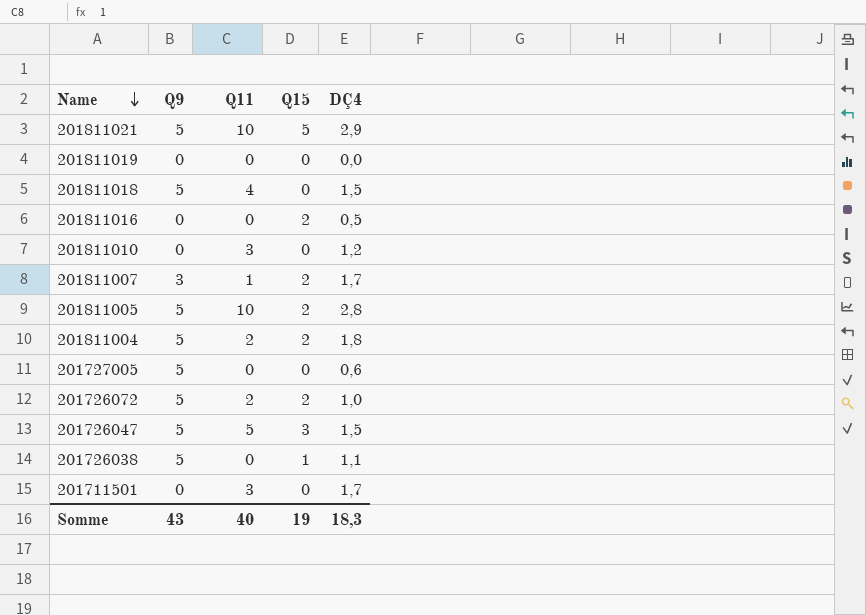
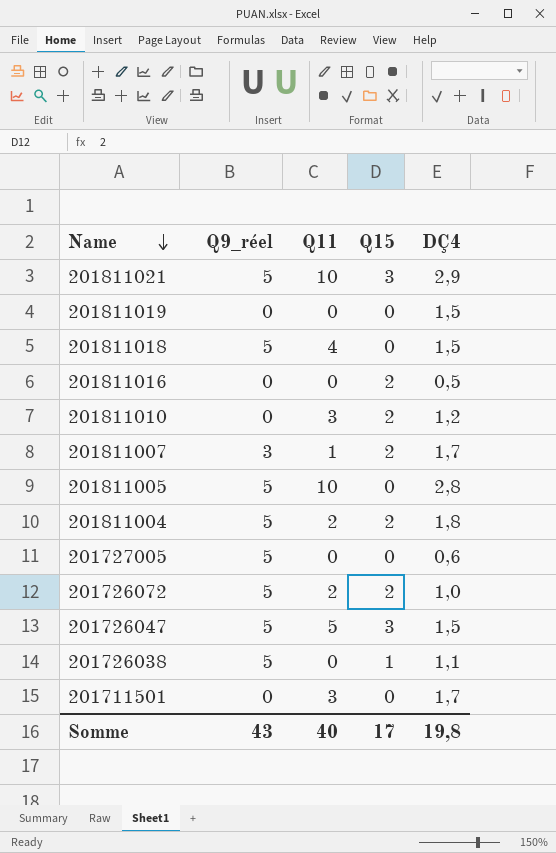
column name: Q9 -> Q9_réel
201811021 | Q15: 5 -> 3
201811019 | DÇ4: 0,0 -> 1,5
201811010 | Q15: 0 -> 2
201811005 | Q15: 2 -> 0
Somme | Q15: 19 -> 17
Somme | DÇ4: 18,3 -> 19,8

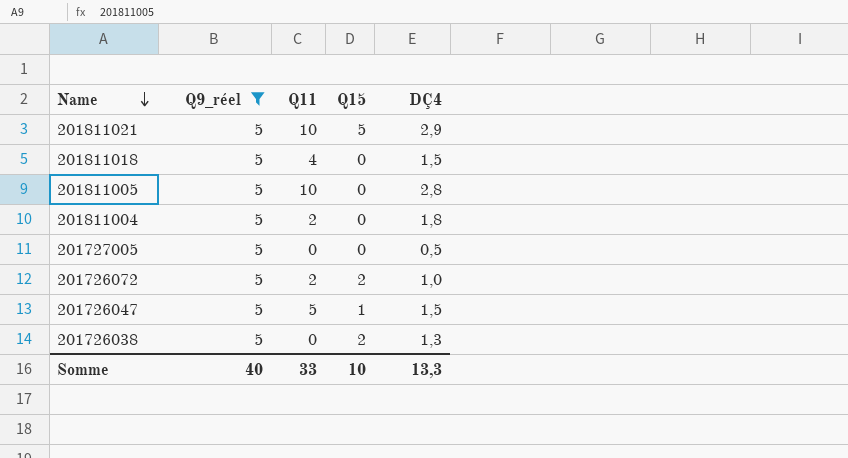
filter: none -> Q9_réel = 5
201811021 | Q15: 3 -> 5
201811004 | Q15: 2 -> 0
201727005 | DÇ4: 0,6 -> 0,5
201726047 | Q15: 3 -> 1
201726038 | Q15: 1 -> 2
201726038 | DÇ4: 1,1 -> 1,3
Somme | Q9_réel: 43 -> 40
Somme | Q11: 40 -> 33
Somme | Q15: 17 -> 10
Somme | DÇ4: 19,8 -> 13,3

